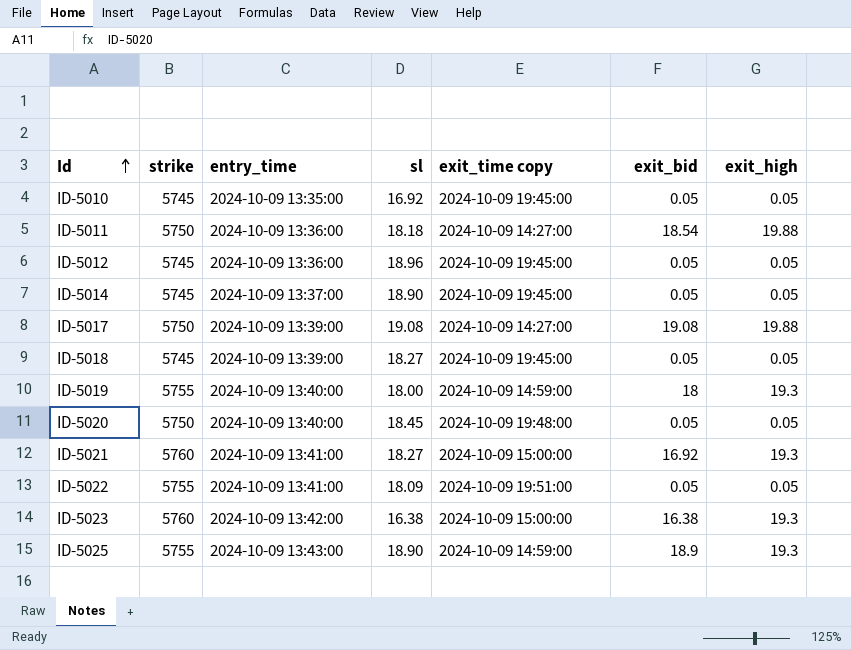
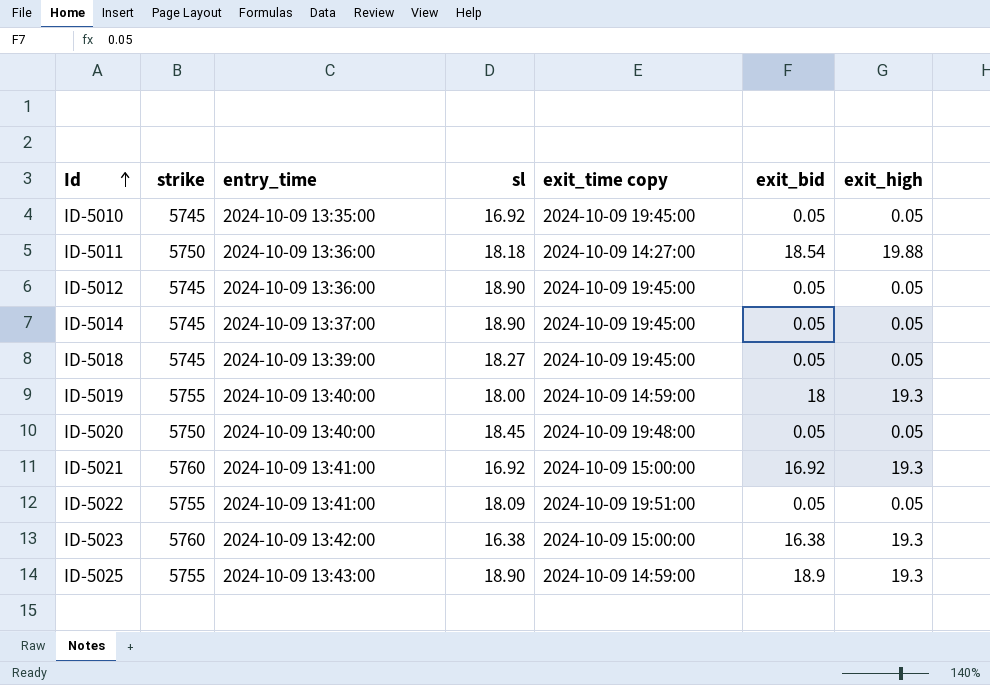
row ID-5017: 5750 | 2024-10-09 13:39:00 | 19.08 | 2024-10-09 14:27:00 | 19.08 | 19.88 -> none
ID-5012 | sl: 18.96 -> 18.90
ID-5021 | sl: 18.27 -> 16.92

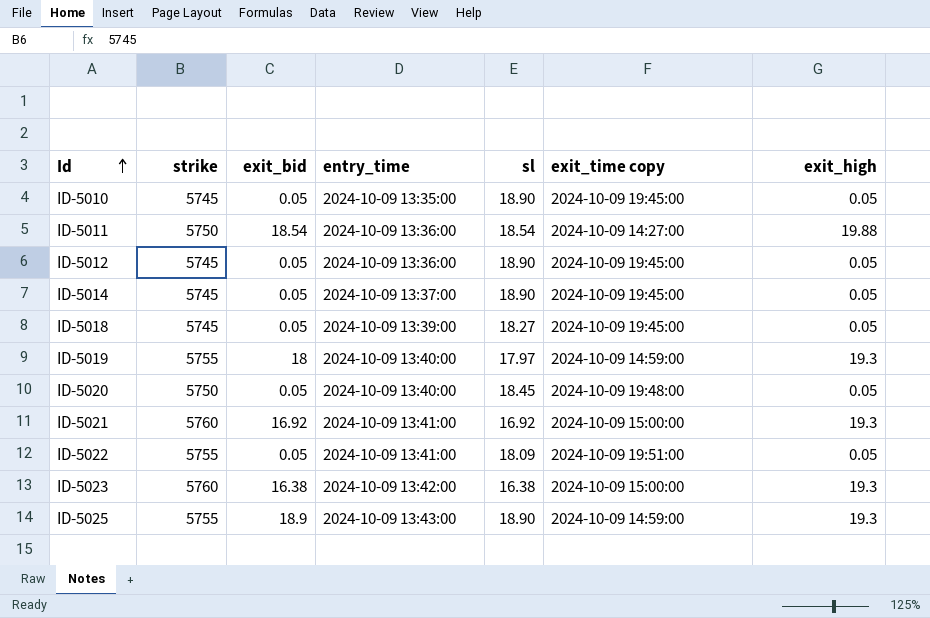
column exit_bid | position: 6 -> 3
ID-5010 | sl: 16.92 -> 18.90
ID-5011 | sl: 18.18 -> 18.54
ID-5019 | sl: 18.00 -> 17.97

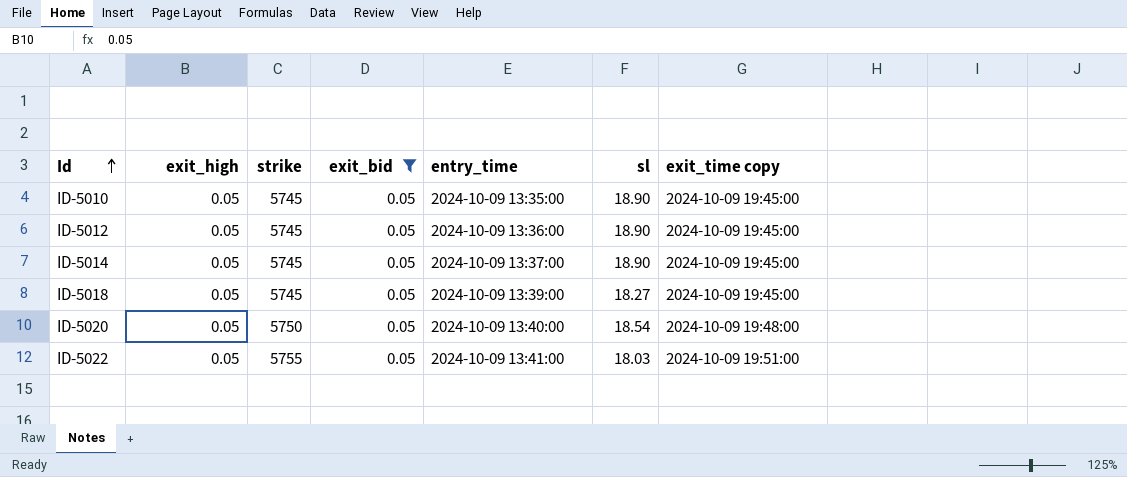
filter: none -> exit_bid = 0.05
column exit_high | position: 7 -> 2
ID-5020 | sl: 18.45 -> 18.54
ID-5022 | sl: 18.09 -> 18.03

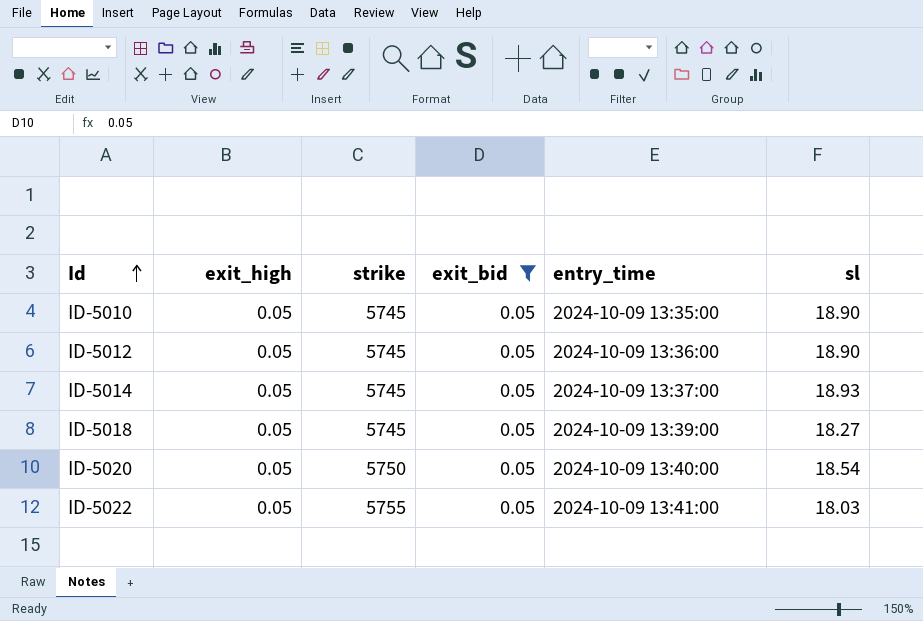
column exit_time copy | position: 7 -> none
ID-5014 | sl: 18.90 -> 18.93

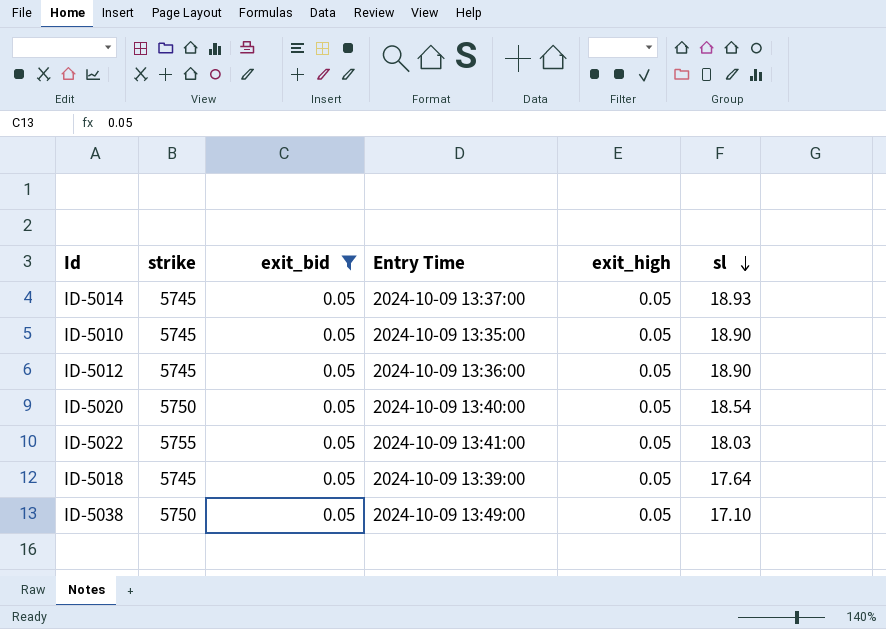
row order: Id ascending -> sl descending
column name: entry_time -> Entry Time
column exit_high | position: 2 -> 5
ID-5018 | sl: 18.27 -> 17.64
row ID-5038: none -> 5750 | 0.05 | 2024-10-09 13:49:00 | 0.05 | 17.10

